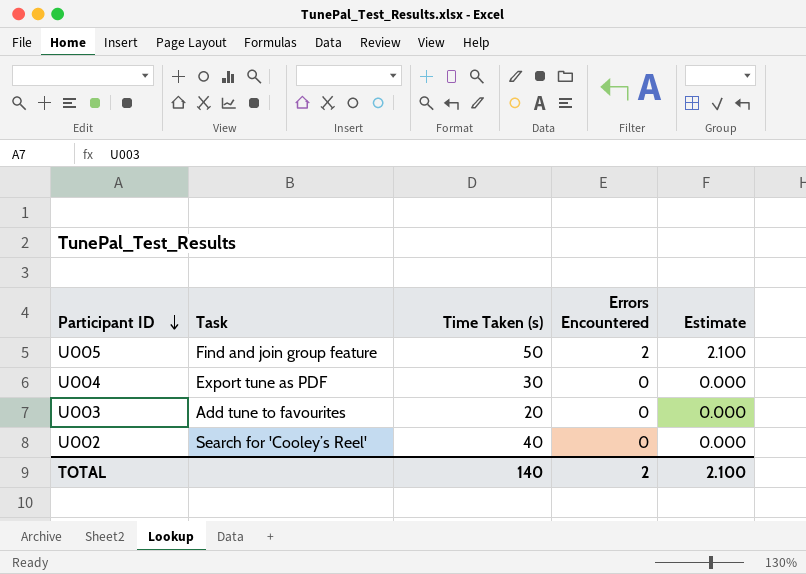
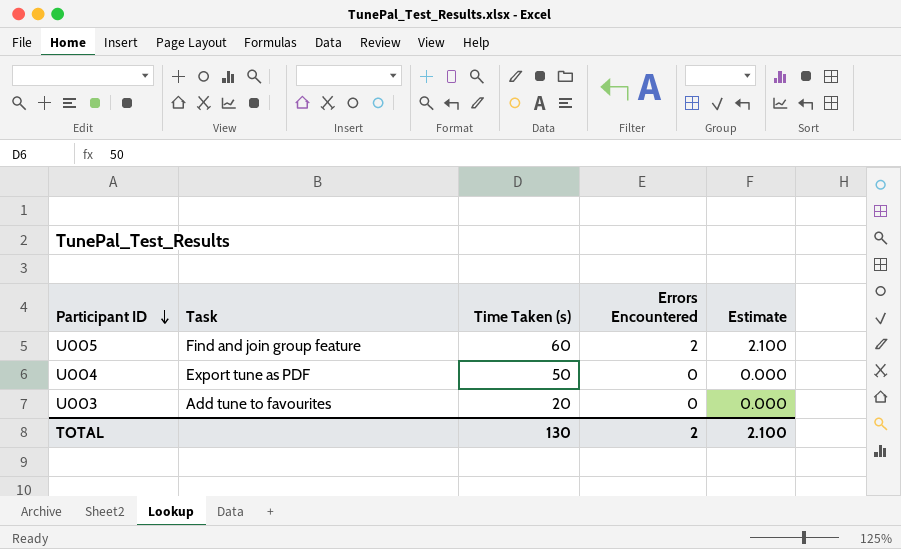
row U002: Search for 'Cooley’s Reel' | 40 | 0 | 0.000 -> none
U005 | Time Taken (s): 50 -> 60
U004 | Time Taken (s): 30 -> 50
TOTAL | Time Taken (s): 140 -> 130

